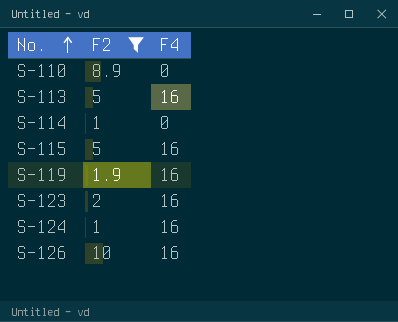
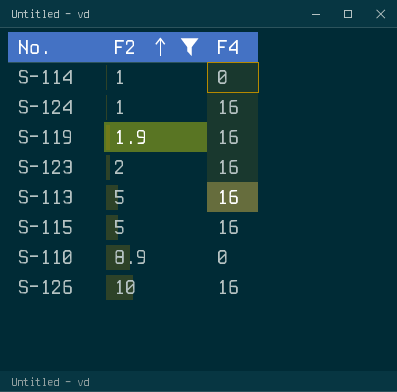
row order: No. ascending -> F2 ascending

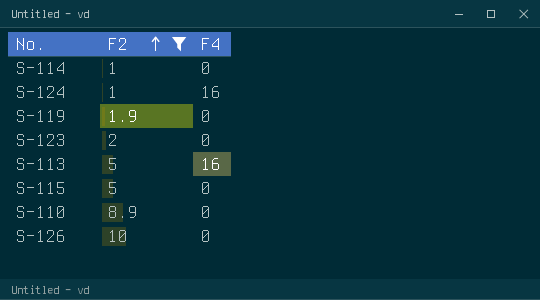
S-119 | F4: 16 -> 0
S-123 | F4: 16 -> 0
S-115 | F4: 16 -> 0
S-126 | F4: 16 -> 0

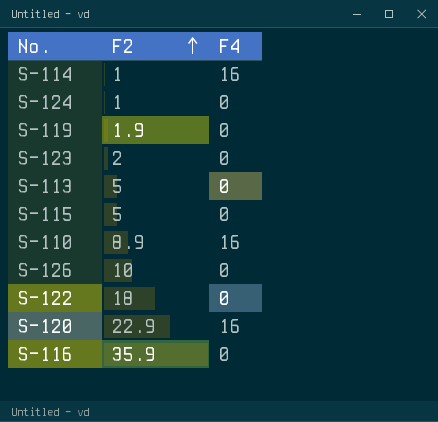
filter: F2 <= 10 -> none
S-114 | F4: 0 -> 16
S-124 | F4: 16 -> 0
S-113 | F4: 16 -> 0
S-110 | F4: 0 -> 16

